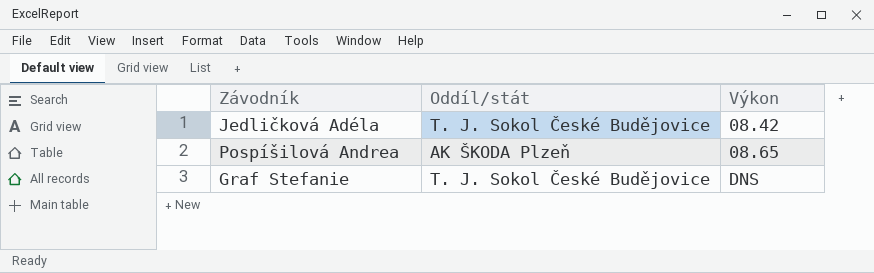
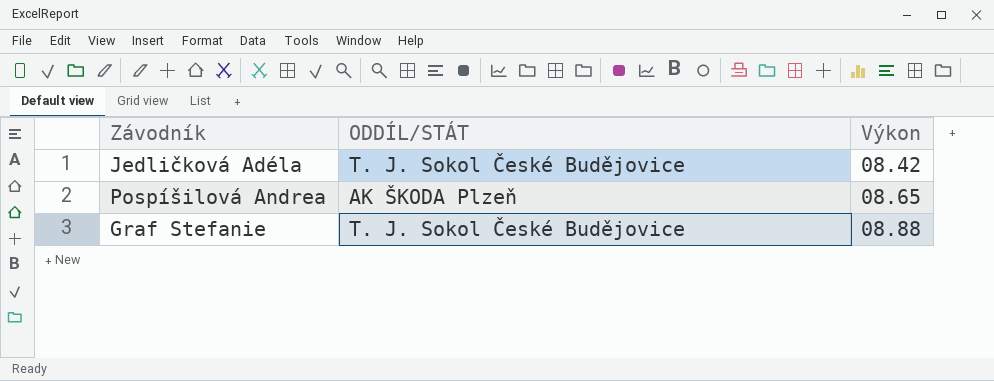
column name: Oddíl/stát -> ODDÍL/STÁT
Graf Stefanie | Výkon: DNS -> 08.88

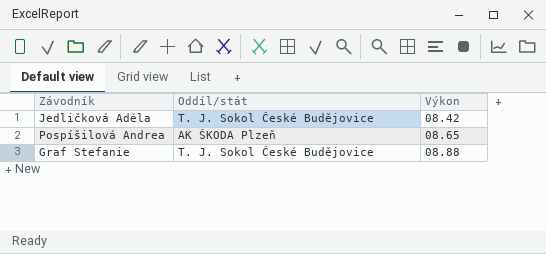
column name: ODDÍL/STÁT -> Oddíl/stát

